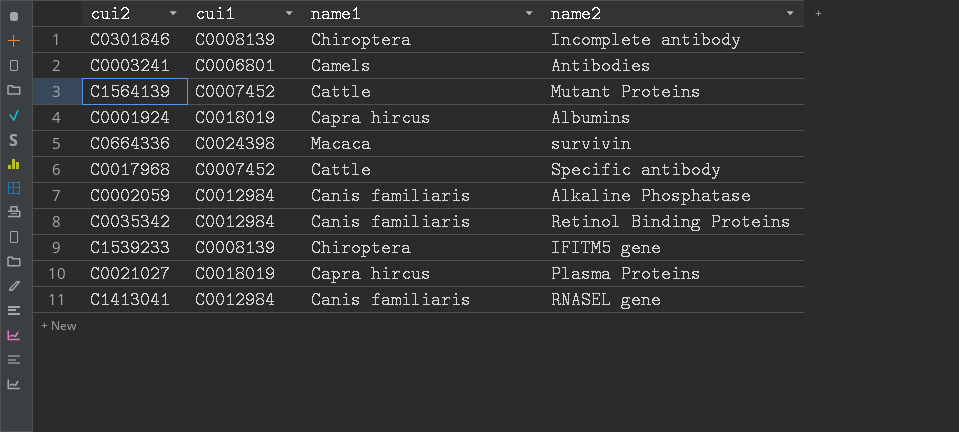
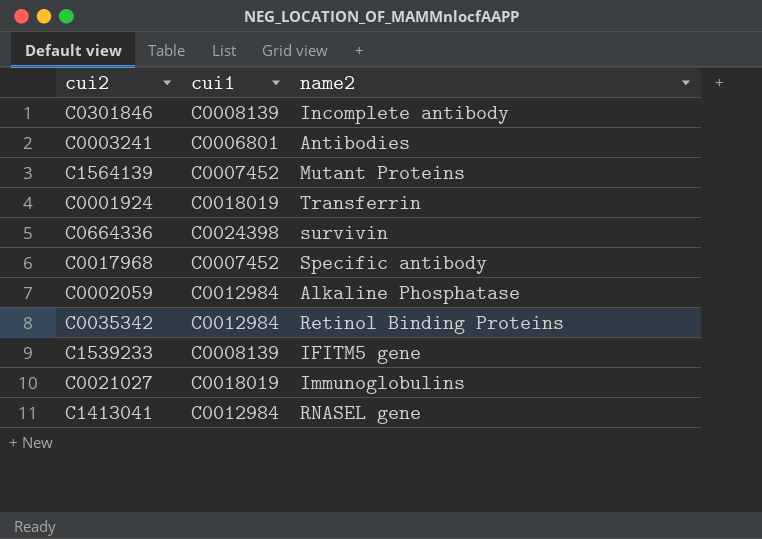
column name1 | position: 3 -> none
C0001924 | name2: Albumins -> Transferrin
C0021027 | name2: Plasma Proteins -> Immunoglobulins

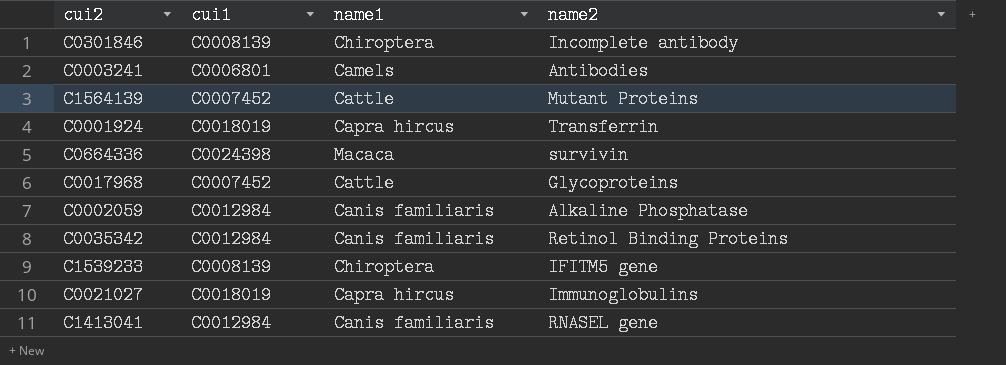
column name1 | position: none -> 3
C0017968 | name2: Specific antibody -> Glycoproteins

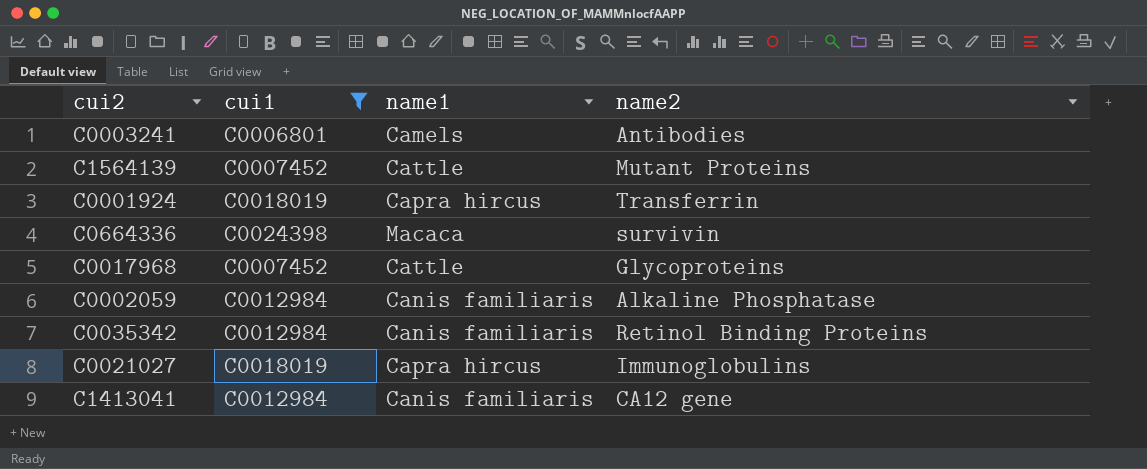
filter: none -> cui1 != C0008139
C1413041 | name2: RNASEL gene -> CA12 gene

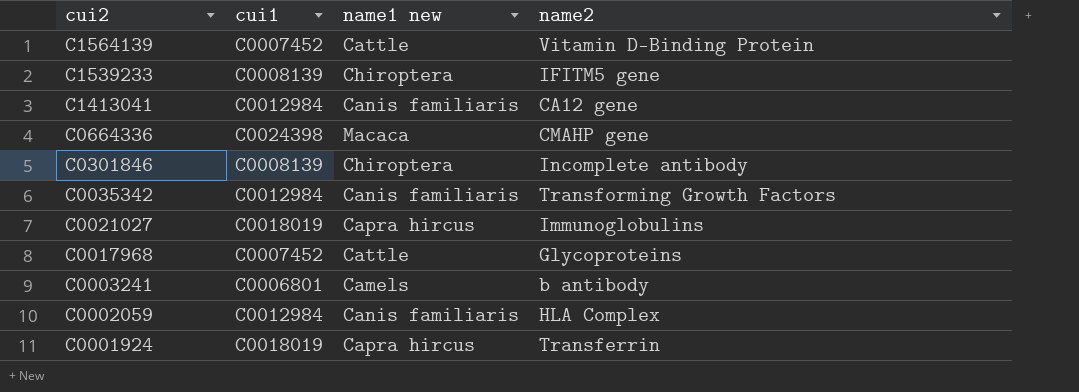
filter: cui1 != C0008139 -> none
row order: none -> cui2 descending
column name: name1 -> name1 new
C1564139 | name2: Mutant Proteins -> Vitamin D-Binding Protein
C0664336 | name2: survivin -> CMAHP gene
C0035342 | name2: Retinol Binding Proteins -> Transforming Growth Factors
C0003241 | name2: Antibodies -> b antibody
C0002059 | name2: Alkaline Phosphatase -> HLA Complex

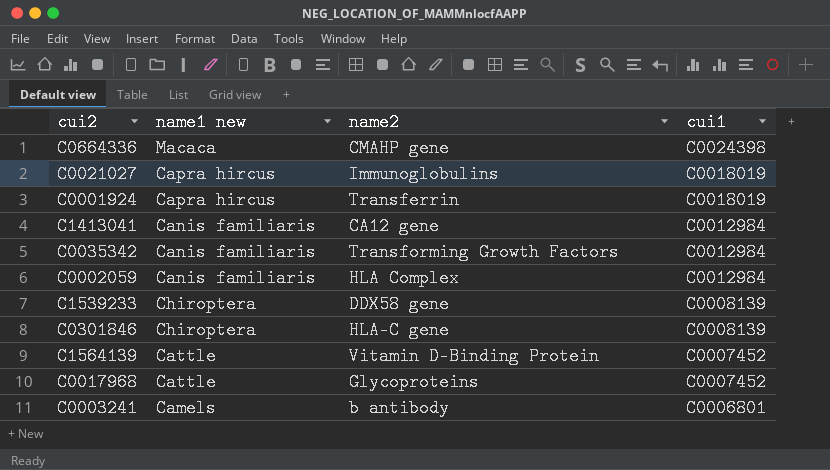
row order: cui2 descending -> cui1 descending
column cui1 | position: 2 -> 4
C1539233 | name2: IFITM5 gene -> DDX58 gene
C0301846 | name2: Incomplete antibody -> HLA-C gene

